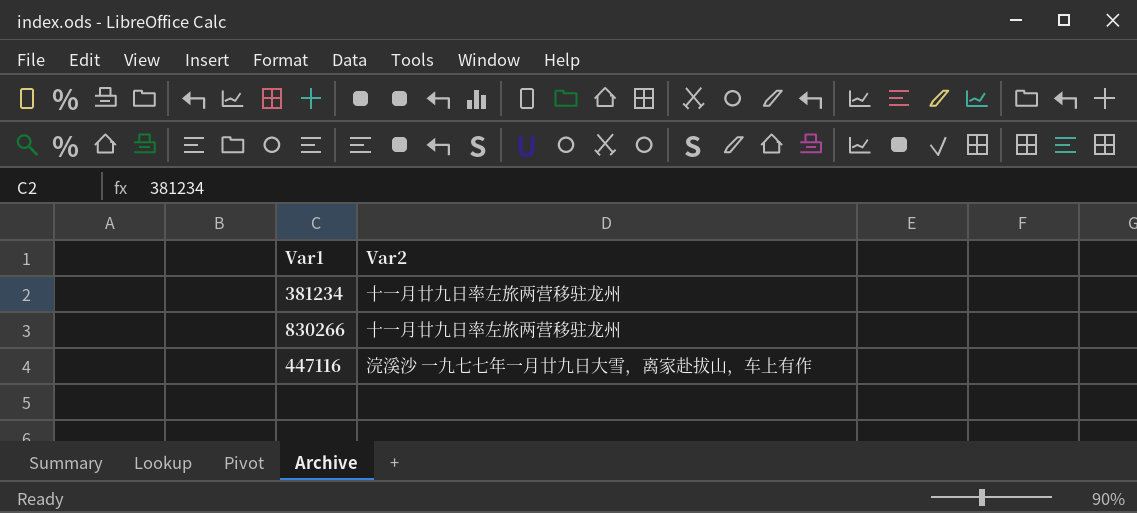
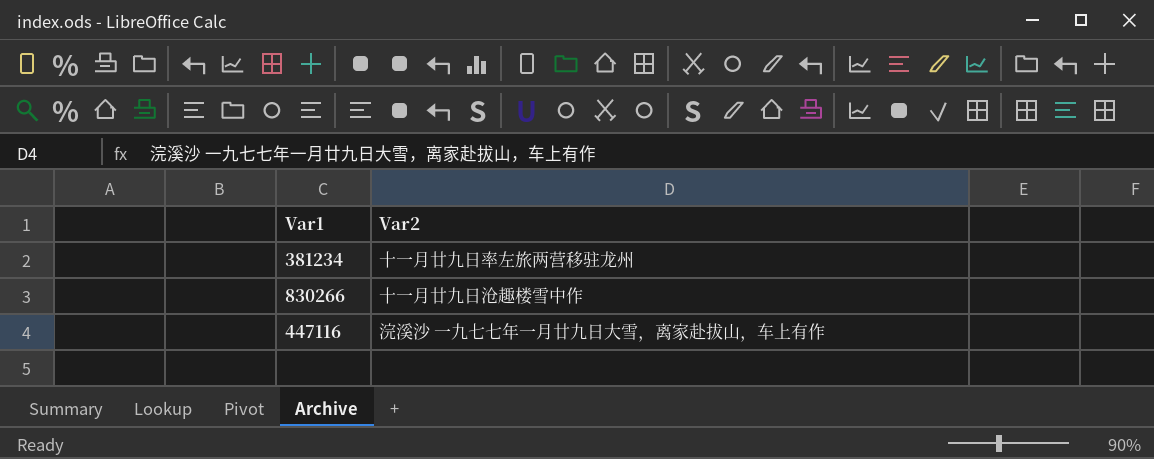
830266 | Var2: 十一月廿九日率左旅两营移驻龙州 -> 十一月廿九日沧趣楼雪中作

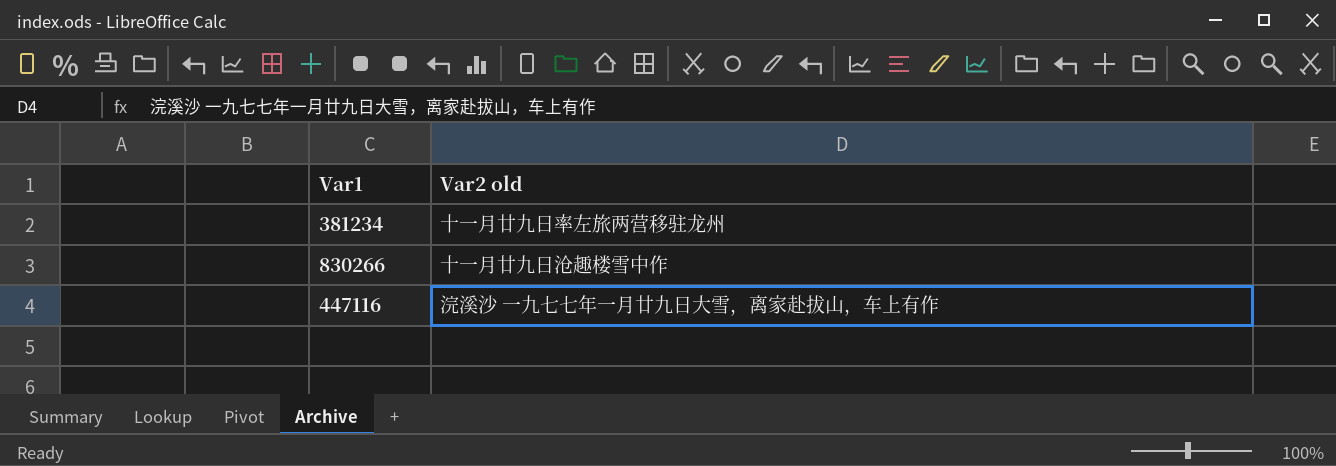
column name: Var2 -> Var2 old

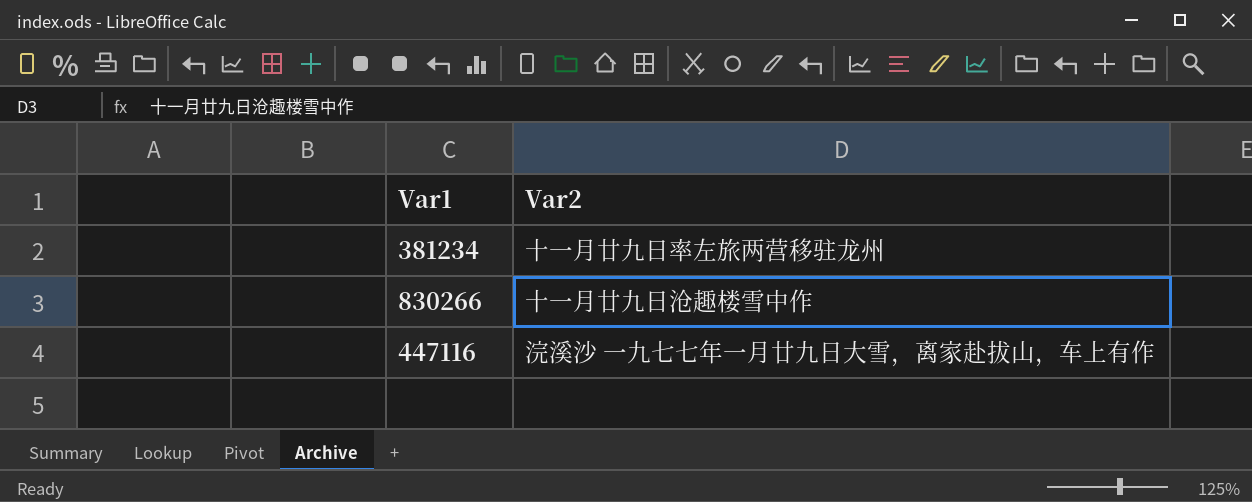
column name: Var2 old -> Var2

